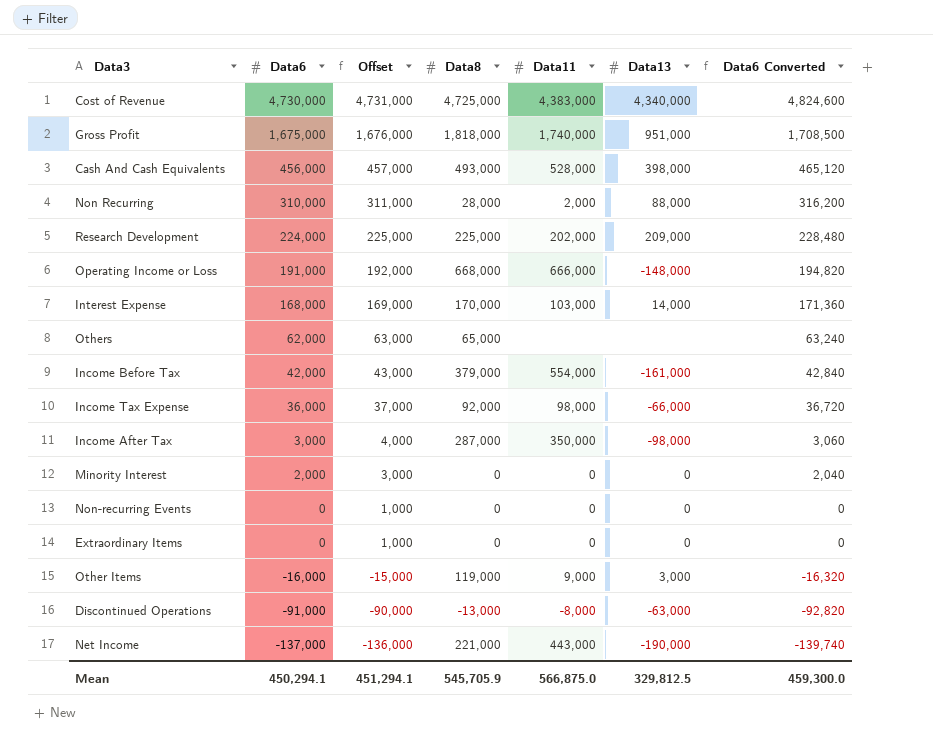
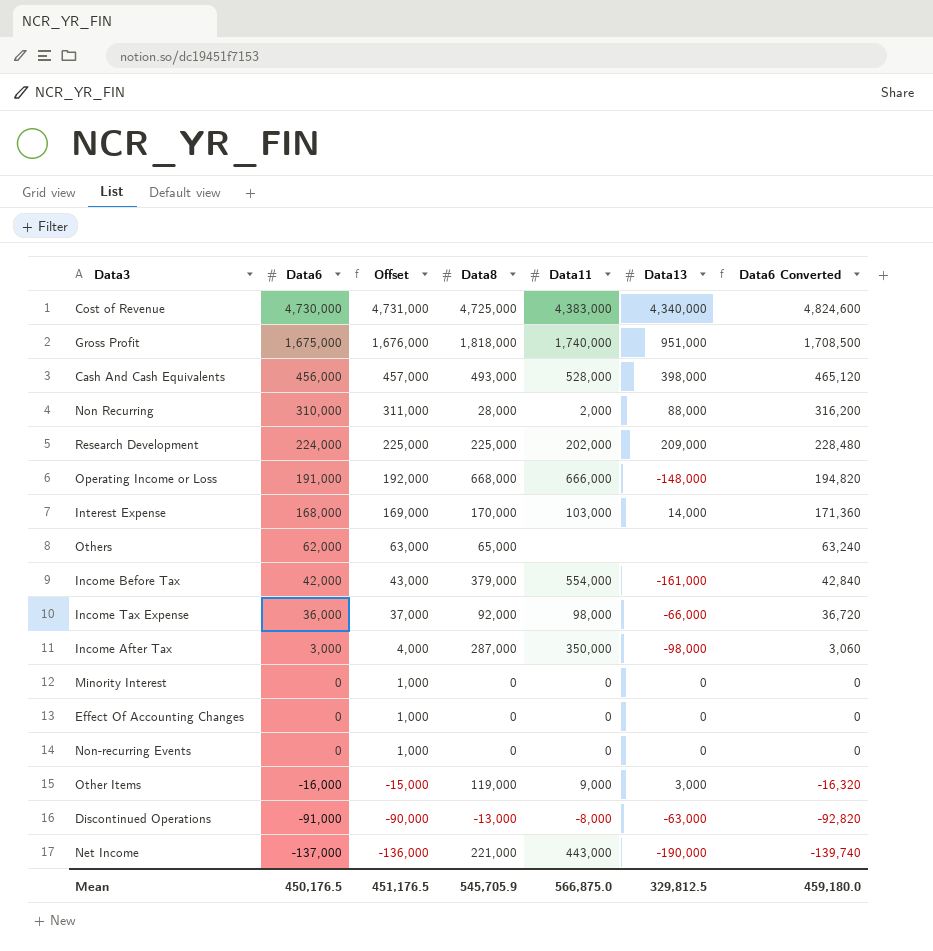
row Extraordinary Items: 0 | 1,000 | 0 | 0 | 0 | 0 -> none
Minority Interest | Data6: 2,000 -> 0
Minority Interest | Offset: 3,000 -> 1,000
Minority Interest | Data6 Converted: 2,040 -> 0
row Effect Of Accounting Changes: none -> 0 | 1,000 | 0 | 0 | 0 | 0
Mean | Data6: 450,294.1 -> 450,176.5
Mean | Offset: 451,294.1 -> 451,176.5
Mean | Data6 Converted: 459,300.0 -> 459,180.0

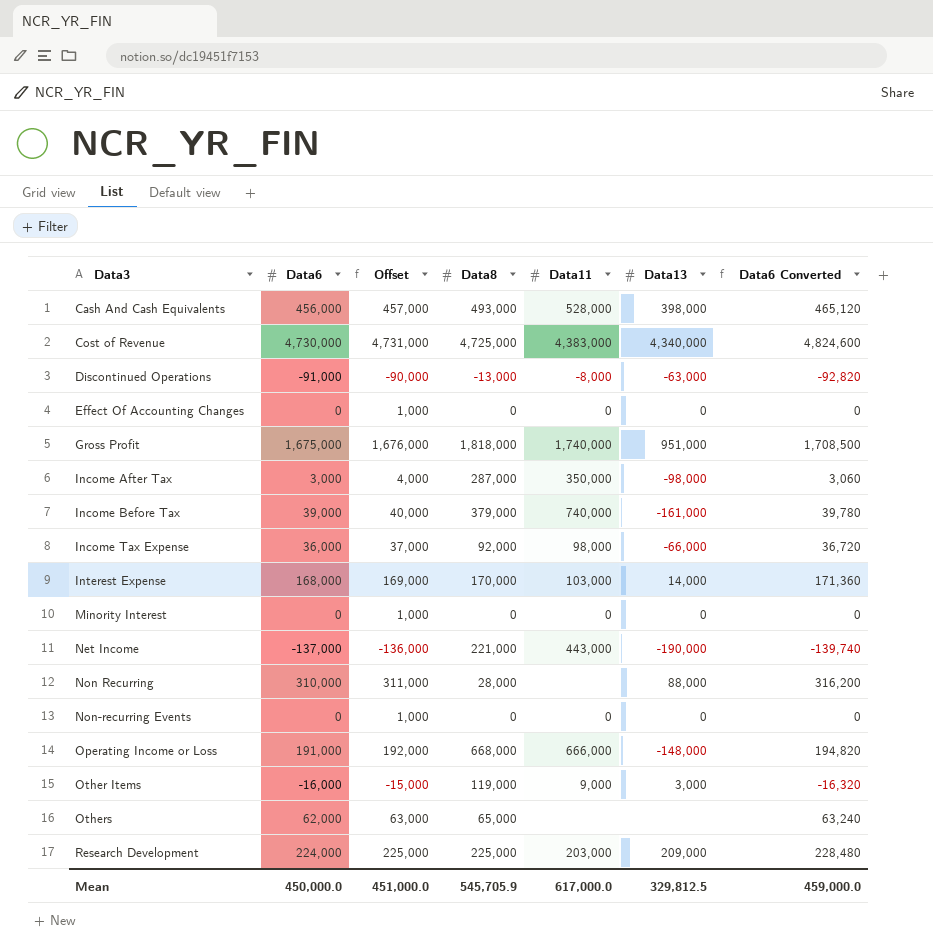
row order: Data6 descending -> Data3 ascending
Income Before Tax | Data6: 42,000 -> 39,000
Income Before Tax | Offset: 43,000 -> 40,000
Income Before Tax | Data11: 554,000 -> 740,000
Income Before Tax | Data6 Converted: 42,840 -> 39,780
Non Recurring | Data11: 2,000 -> none
Research Development | Data11: 202,000 -> 203,000
Mean | Data6: 450,176.5 -> 450,000.0
Mean | Offset: 451,176.5 -> 451,000.0
Mean | Data11: 566,875.0 -> 617,000.0
Mean | Data6 Converted: 459,180.0 -> 459,000.0

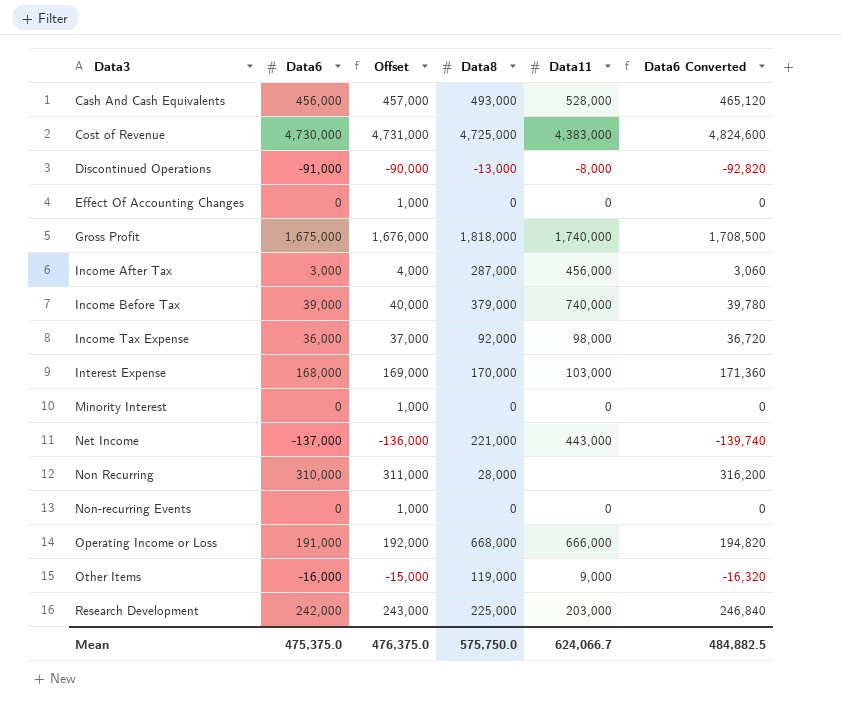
column Data13 | position: 6 -> none
row Others: 62,000 | 63,000 | 65,000 | none | none | 63,240 -> none
Income After Tax | Data11: 350,000 -> 456,000
Research Development | Data6: 224,000 -> 242,000
Research Development | Offset: 225,000 -> 243,000
Research Development | Data6 Converted: 228,480 -> 246,840
Mean | Data6: 450,000.0 -> 475,375.0
Mean | Offset: 451,000.0 -> 476,375.0
Mean | Data8: 545,705.9 -> 575,750.0
Mean | Data11: 617,000.0 -> 624,066.7
Mean | Data6 Converted: 459,000.0 -> 484,882.5

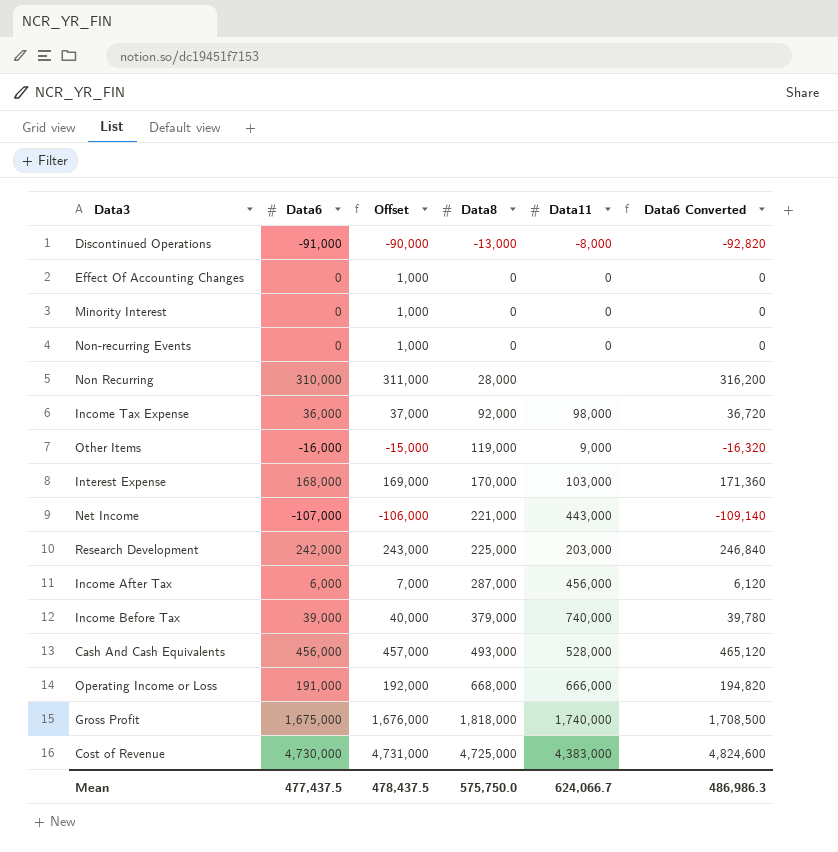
row order: Data3 ascending -> Data8 ascending
Net Income | Data6: -137,000 -> -107,000
Net Income | Offset: -136,000 -> -106,000
Net Income | Data6 Converted: -139,740 -> -109,140
Income After Tax | Data6: 3,000 -> 6,000
Income After Tax | Offset: 4,000 -> 7,000
Income After Tax | Data6 Converted: 3,060 -> 6,120
Mean | Data6: 475,375.0 -> 477,437.5
Mean | Offset: 476,375.0 -> 478,437.5
Mean | Data6 Converted: 484,882.5 -> 486,986.3

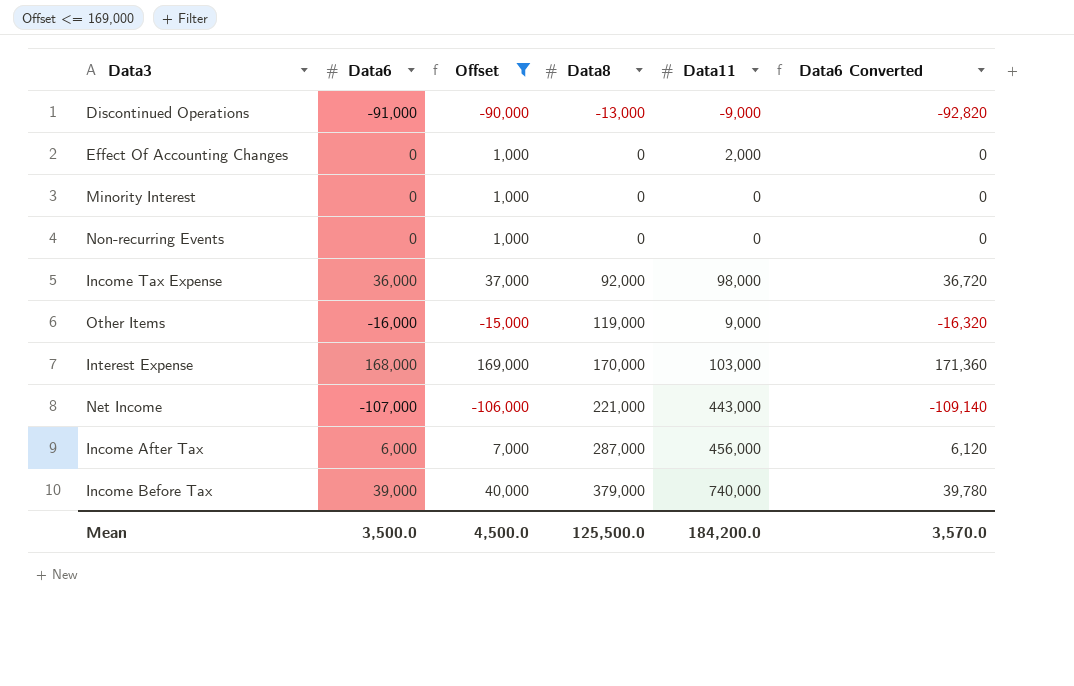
filter: none -> Offset <= 169,000
Discontinued Operations | Data11: -8,000 -> -9,000
Effect Of Accounting Changes | Data11: 0 -> 2,000
Mean | Data6: 477,437.5 -> 3,500.0
Mean | Offset: 478,437.5 -> 4,500.0
Mean | Data8: 575,750.0 -> 125,500.0
Mean | Data11: 624,066.7 -> 184,200.0
Mean | Data6 Converted: 486,986.3 -> 3,570.0

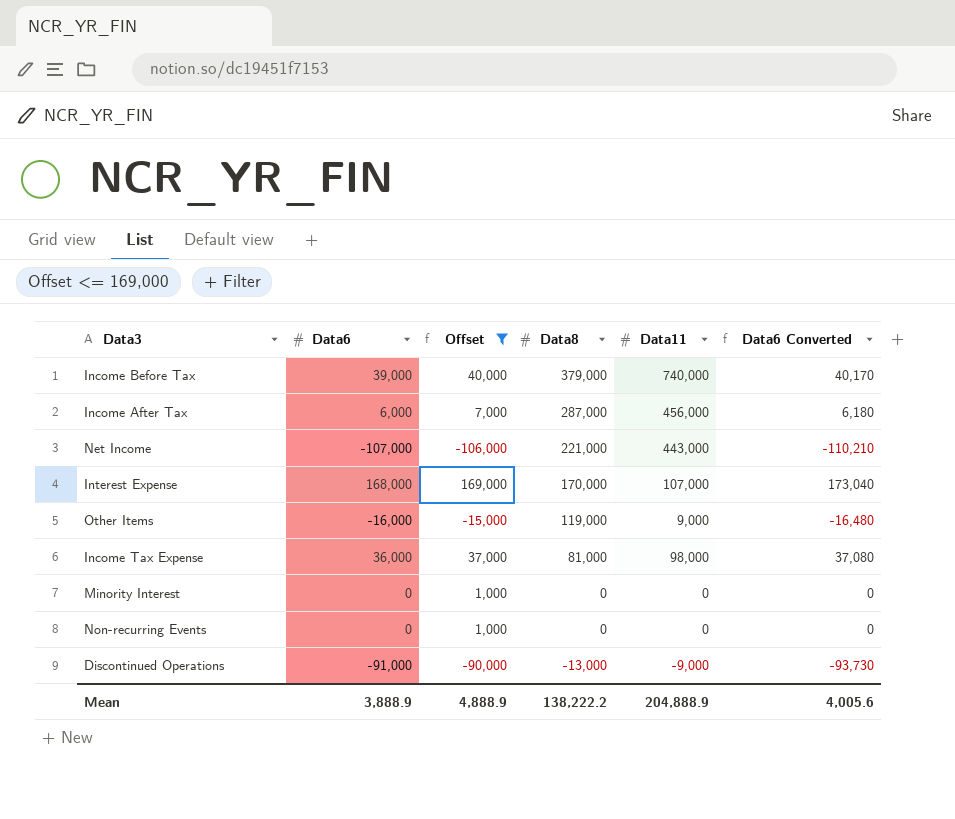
row order: Data8 ascending -> Data8 descending
column Data6 Converted | formula: [Data6] * 1.02 -> [Data6] * 1.03
row Effect Of Accounting Changes: 0 | 1,000 | 0 | 2,000 | 0 -> none
Interest Expense | Data11: 103,000 -> 107,000
Income Tax Expense | Data8: 92,000 -> 81,000
Mean | Data6: 3,500.0 -> 3,888.9
Mean | Offset: 4,500.0 -> 4,888.9
Mean | Data8: 125,500.0 -> 138,222.2
Mean | Data11: 184,200.0 -> 204,888.9
Mean | Data6 Converted: 3,570.0 -> 4,005.6

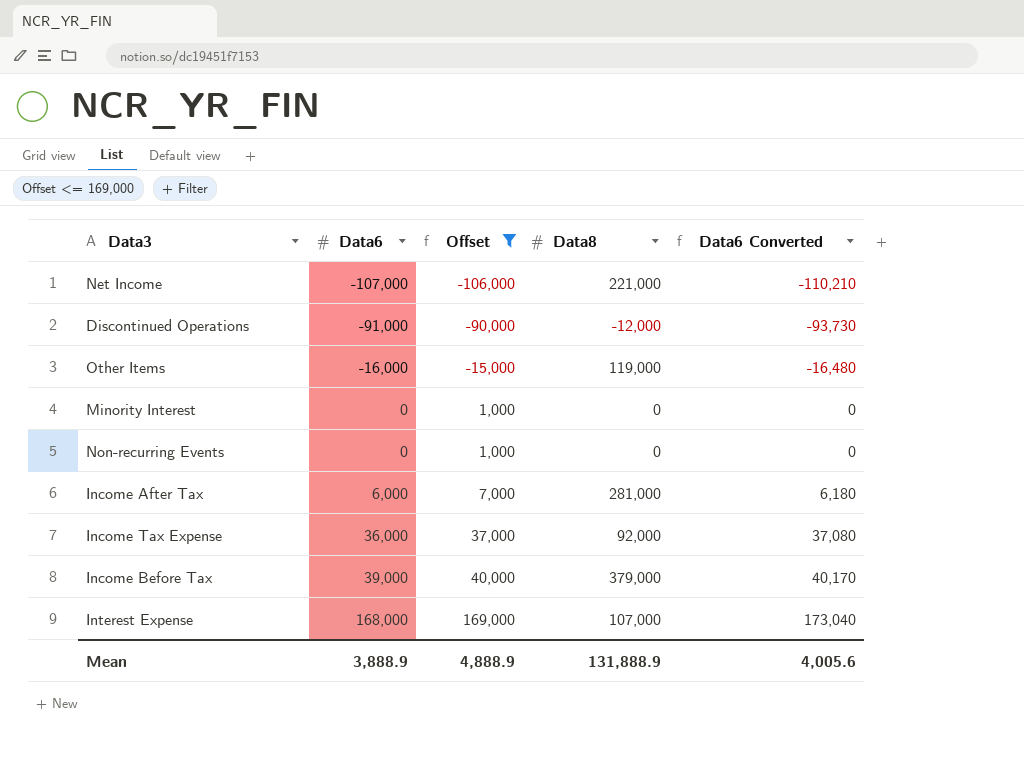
row order: Data8 descending -> Data6 ascending
column Data11 | position: 5 -> none
Discontinued Operations | Data8: -13,000 -> -12,000
Income After Tax | Data8: 287,000 -> 281,000
Income Tax Expense | Data8: 81,000 -> 92,000
Interest Expense | Data8: 170,000 -> 107,000
Mean | Data8: 138,222.2 -> 131,888.9

